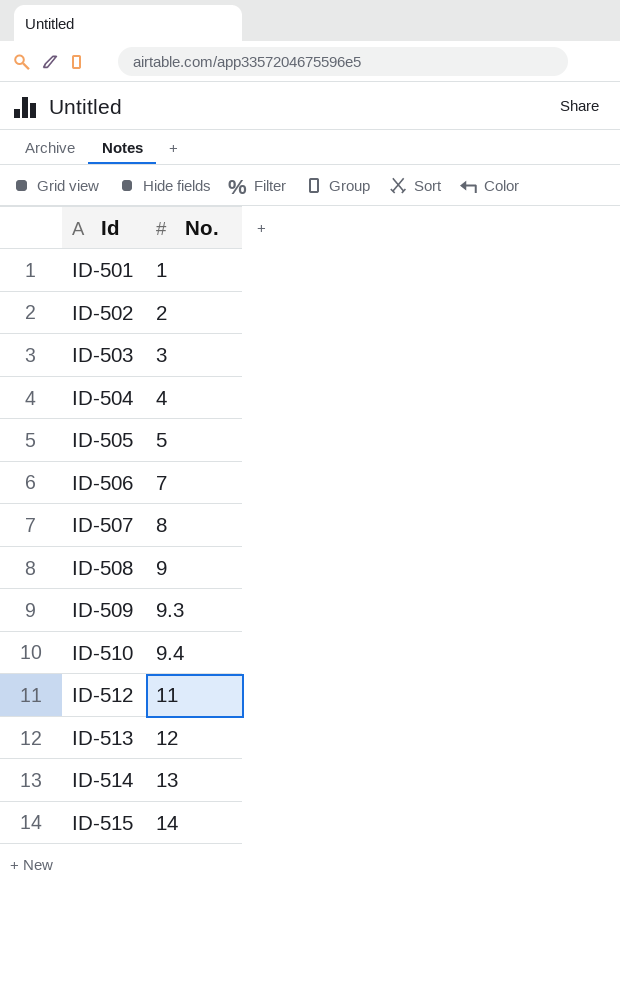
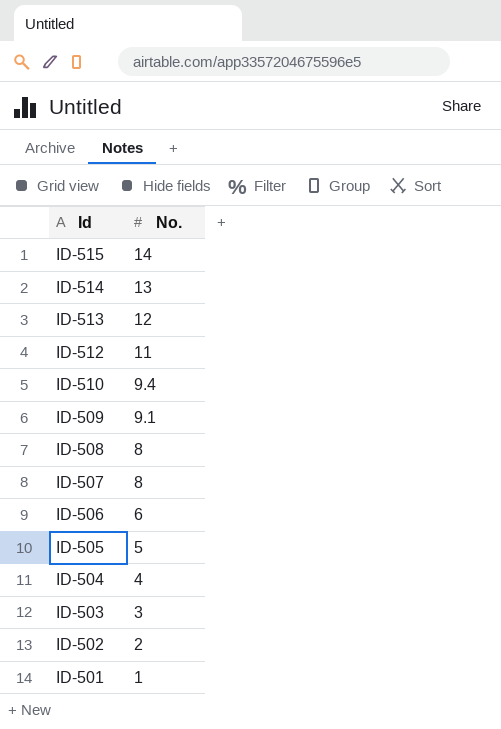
row order: Id ascending -> Id descending
ID-509 | No.: 9.3 -> 9.1
ID-508 | No.: 9 -> 8
ID-506 | No.: 7 -> 6

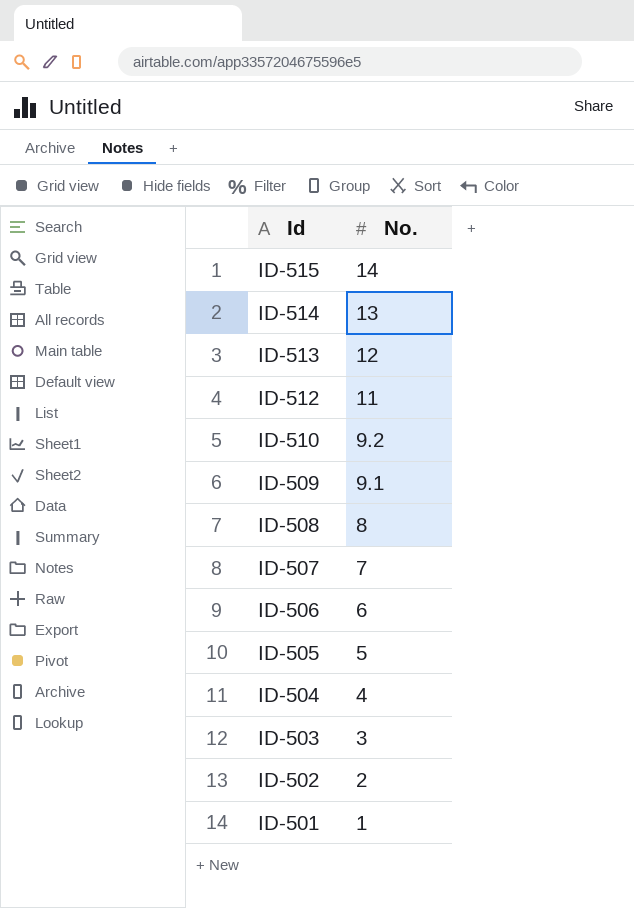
ID-510 | No.: 9.4 -> 9.2
ID-507 | No.: 8 -> 7

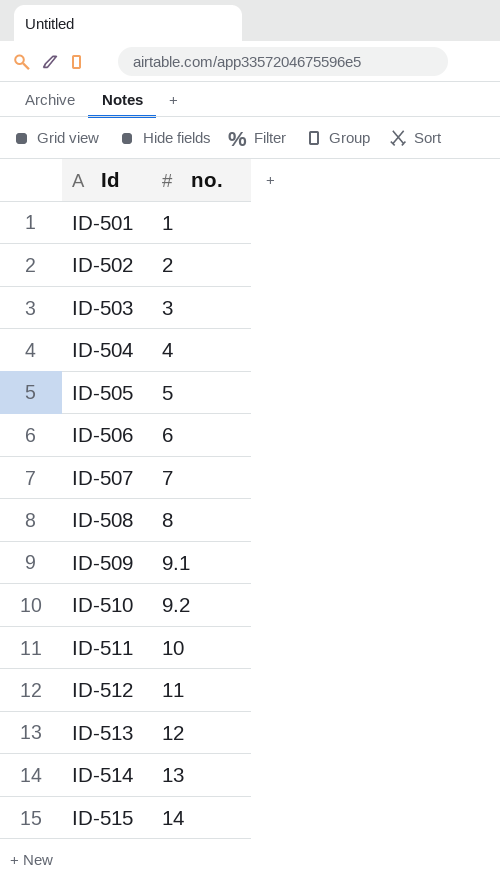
row order: Id descending -> Id ascending
column name: No. -> no.
row ID-511: none -> 10

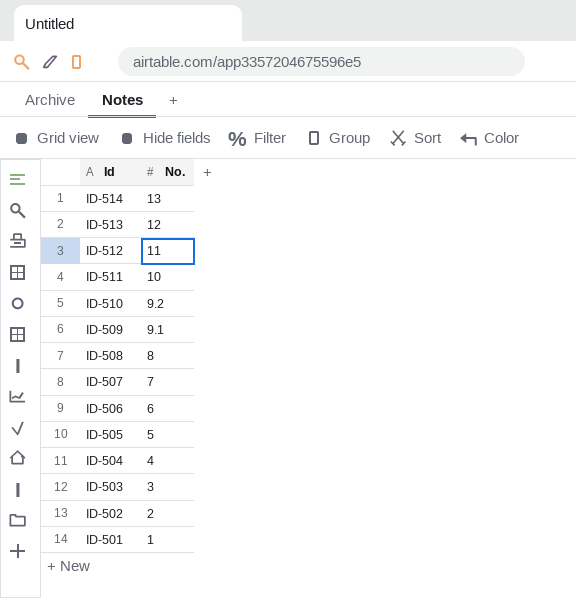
row order: Id ascending -> Id descending
column name: no. -> No.
row ID-515: 14 -> none

